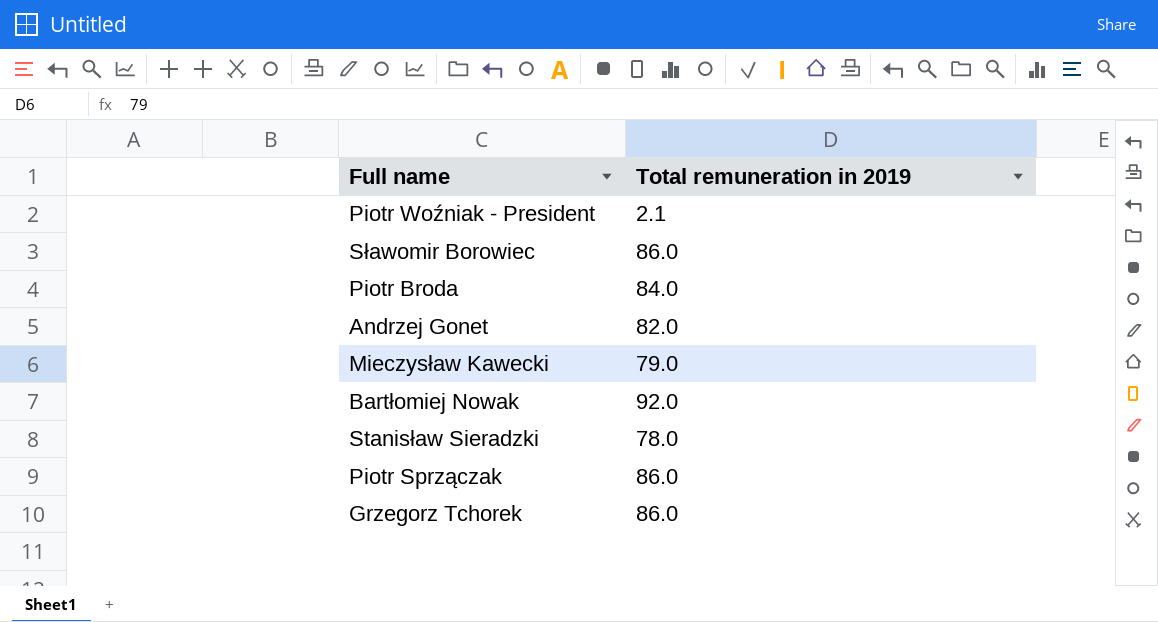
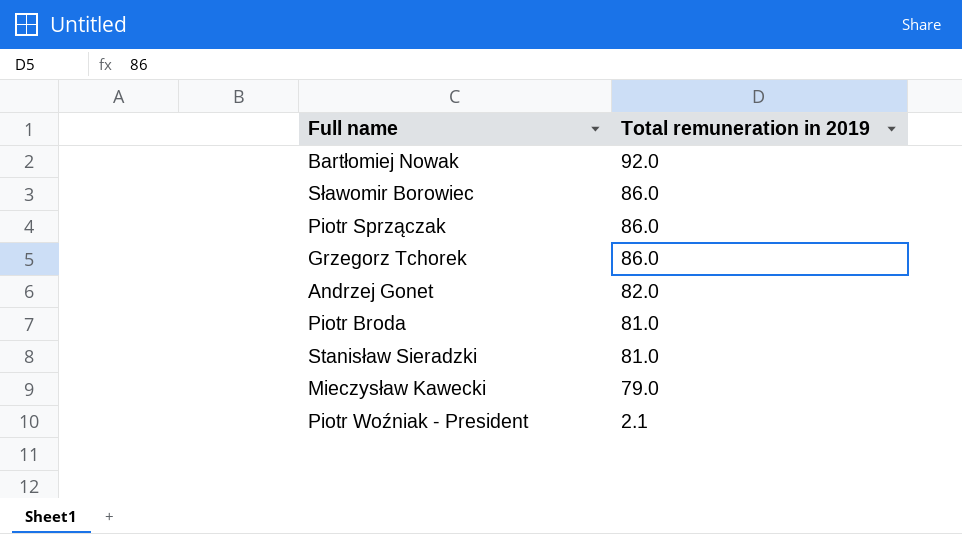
row order: none -> Total remuneration in 2019 descending
Piotr Broda | Total remuneration in 2019: 84.0 -> 81.0
Stanisław Sieradzki | Total remuneration in 2019: 78.0 -> 81.0

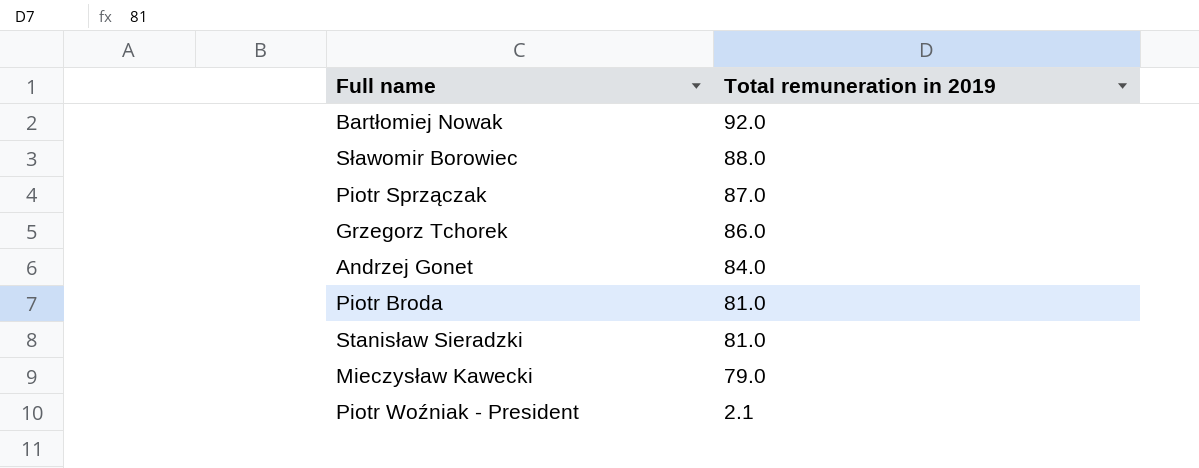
Sławomir Borowiec | Total remuneration in 2019: 86.0 -> 88.0
Piotr Sprzączak | Total remuneration in 2019: 86.0 -> 87.0
Andrzej Gonet | Total remuneration in 2019: 82.0 -> 84.0

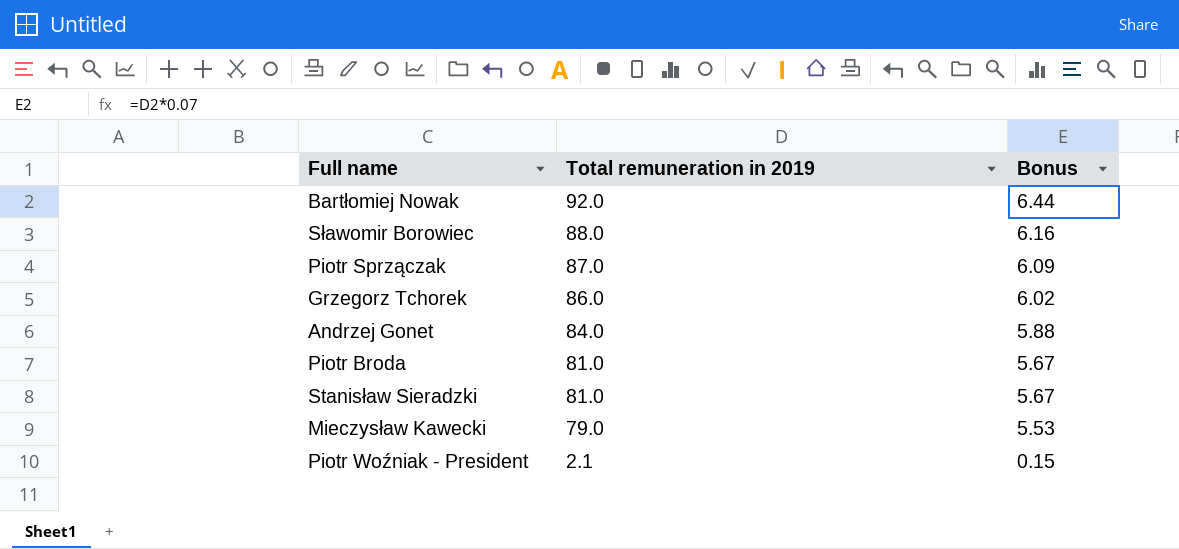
column Bonus | formula: none -> [Total remuneration in 2019] * 0.07

